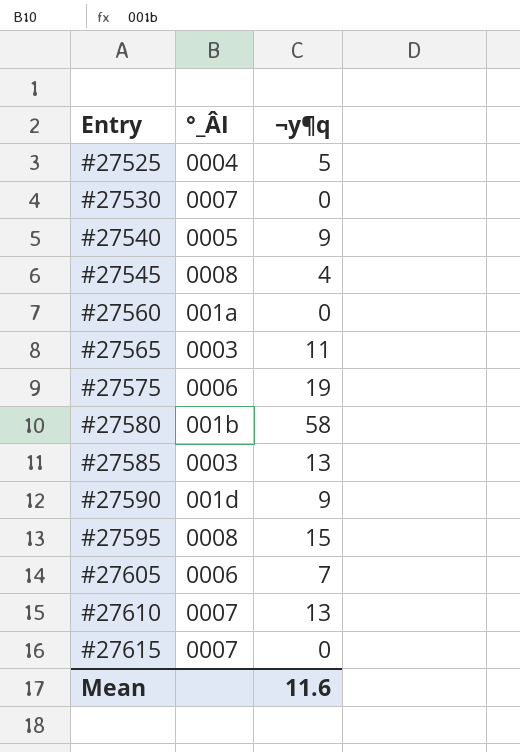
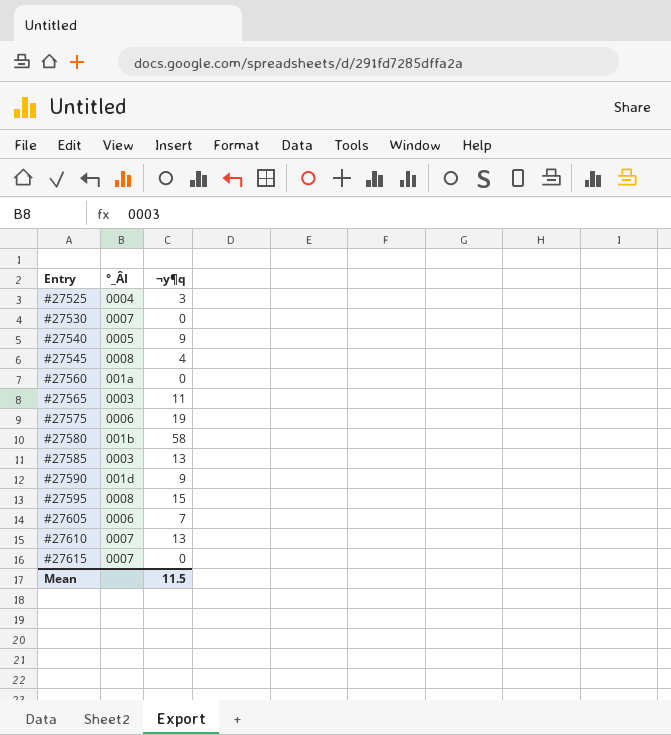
#27525 | ¬y¶q: 5 -> 3
Mean | ¬y¶q: 11.6 -> 11.5

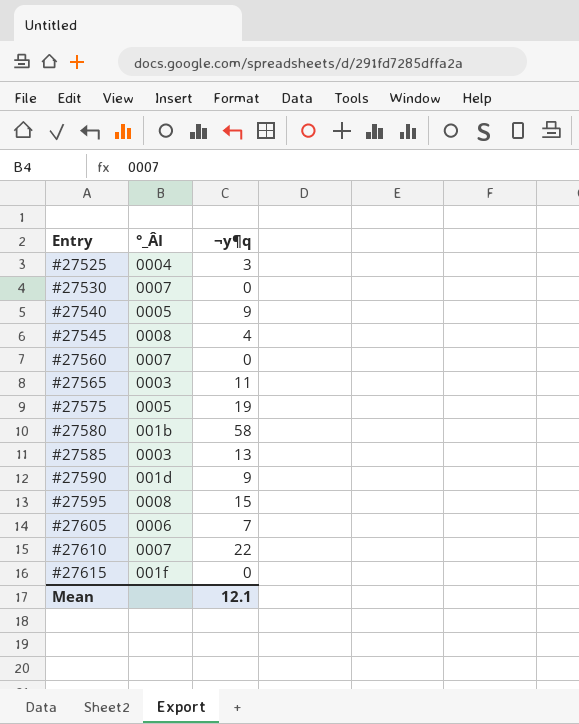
#27560 | °_ÂI: 001a -> 0007
#27575 | °_ÂI: 0006 -> 0005
#27610 | ¬y¶q: 13 -> 22
#27615 | °_ÂI: 0007 -> 001f
Mean | ¬y¶q: 11.5 -> 12.1

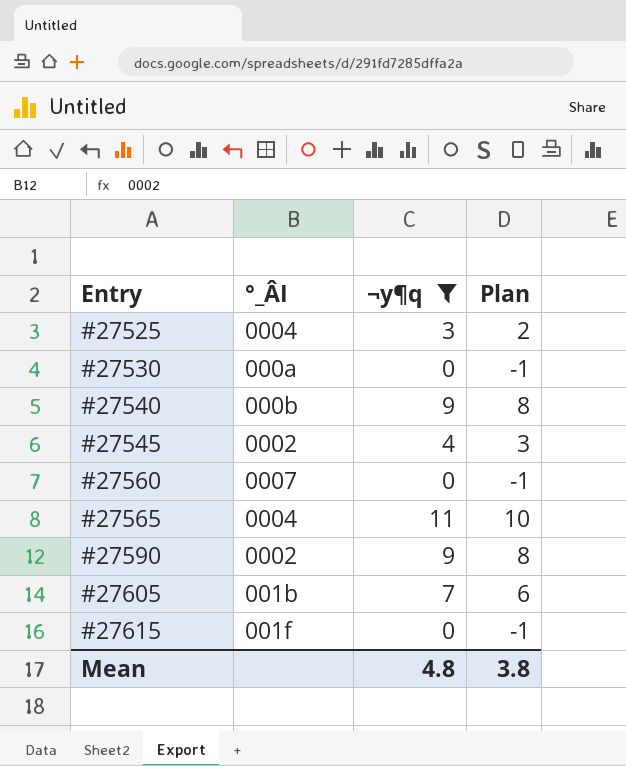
filter: none -> ¬y¶q <= 11
column Plan | formula: none -> [¬y¶q] - 1
#27530 | °_ÂI: 0007 -> 000a
#27540 | °_ÂI: 0005 -> 000b
#27545 | °_ÂI: 0008 -> 0002
#27565 | °_ÂI: 0003 -> 0004
#27590 | °_ÂI: 001d -> 0002
#27605 | °_ÂI: 0006 -> 001b
Mean | ¬y¶q: 12.1 -> 4.8

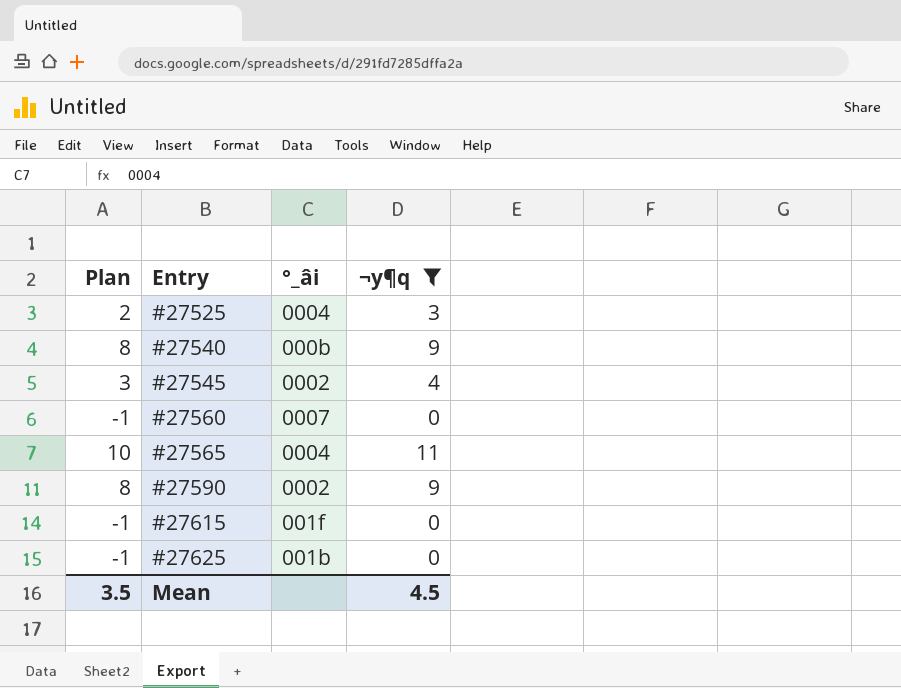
column Plan | position: 4 -> 1
column name: °_ÂI -> °_âi
row #27530: 000a | 0 | -1 -> none
row #27605: 001b | 7 | 6 -> none
row #27625: none -> -1 | 001b | 0
Mean | Plan: 3.8 -> 3.5
Mean | ¬y¶q: 4.8 -> 4.5

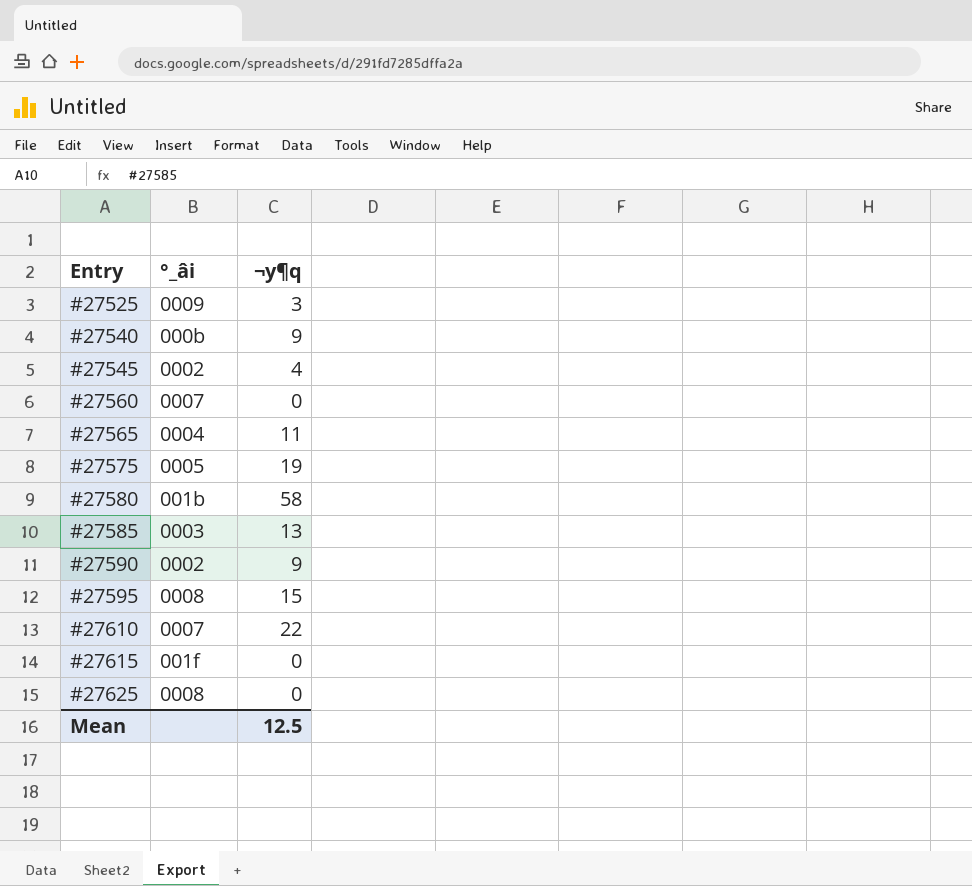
filter: ¬y¶q <= 11 -> none
column Plan | formula: [¬y¶q] - 1 -> none
#27525 | °_âi: 0004 -> 0009
#27625 | °_âi: 001b -> 0008
Mean | ¬y¶q: 4.5 -> 12.5

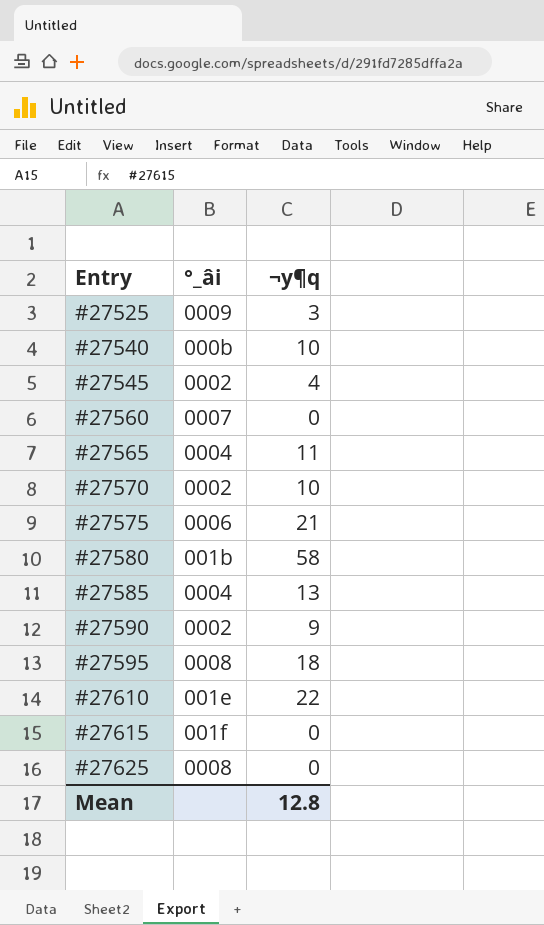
#27540 | ¬y¶q: 9 -> 10
row #27570: none -> 0002 | 10
#27575 | °_âi: 0005 -> 0006
#27575 | ¬y¶q: 19 -> 21
#27585 | °_âi: 0003 -> 0004
#27595 | ¬y¶q: 15 -> 18
#27610 | °_âi: 0007 -> 001e
Mean | ¬y¶q: 12.5 -> 12.8

